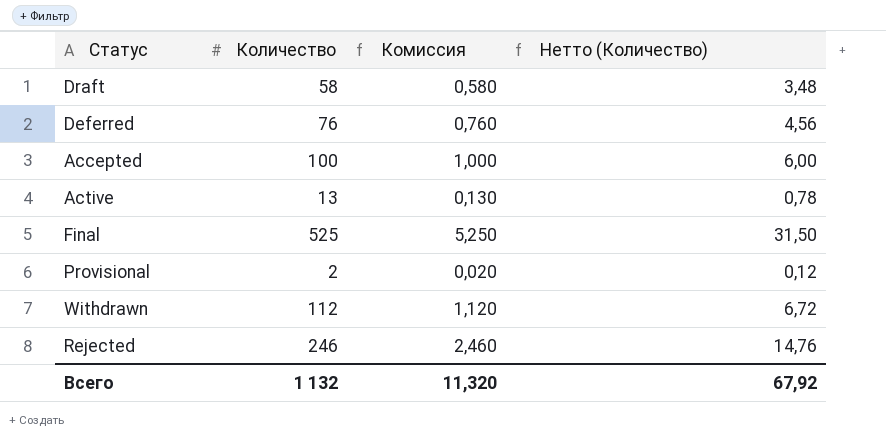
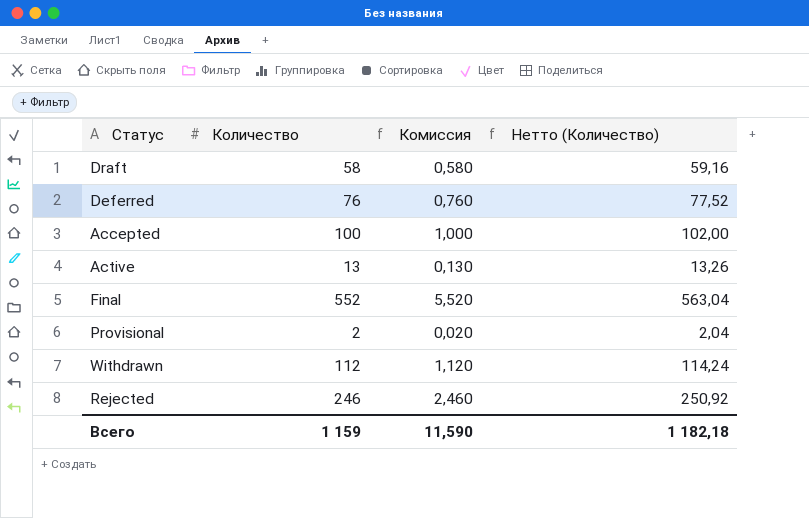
column Нетто (Количество) | formula: [Количество] * 0,06 -> [Количество] * 1,02
Final | Количество: 525 -> 552
Final | Комиссия: 5,250 -> 5,520
Всего | Количество: 1 132 -> 1 159
Всего | Комиссия: 11,320 -> 11,590
Всего | Нетто (Количество): 67,92 -> 1 182,18

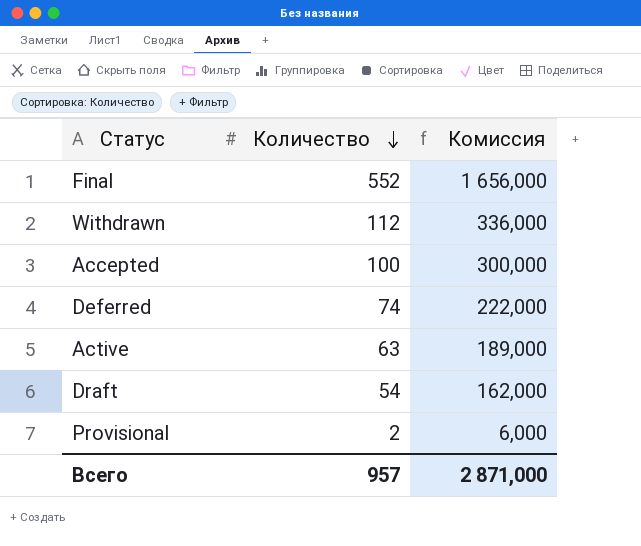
row order: none -> Количество descending
column Нетто (Количество) | formula: [Количество] * 1,02 -> none
column Комиссия | formula: [Количество] * 0,01 -> [Количество] * 3
row Rejected: 246 | 2,460 | 250,92 -> none
Deferred | Количество: 76 -> 74
Active | Количество: 13 -> 63
Draft | Количество: 58 -> 54
Всего | Количество: 1 159 -> 957
Всего | Комиссия: 11,590 -> 2 871,000

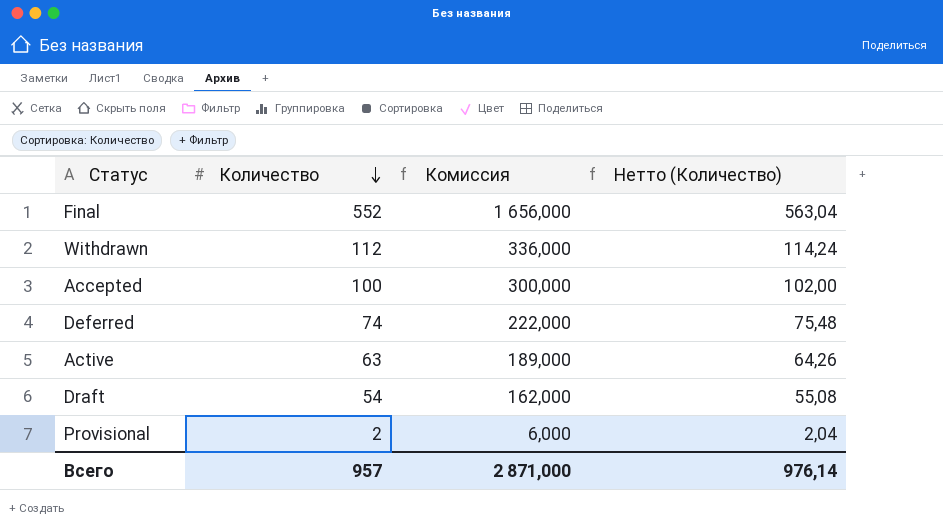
column Нетто (Количество) | formula: none -> [Количество] * 1,02

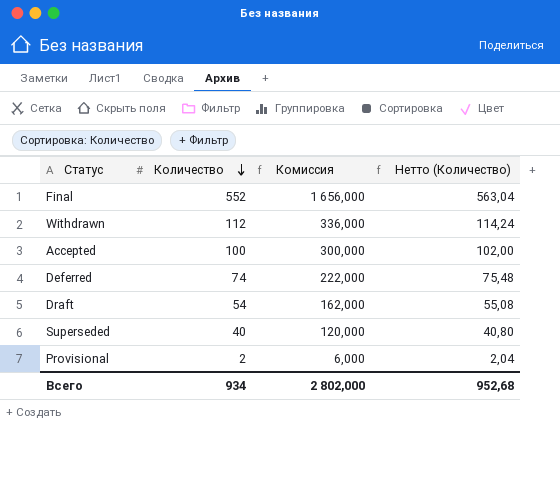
row Active: 63 | 189,000 | 64,26 -> none
row Superseded: none -> 40 | 120,000 | 40,80
Всего | Количество: 957 -> 934
Всего | Комиссия: 2 871,000 -> 2 802,000
Всего | Нетто (Количество): 976,14 -> 952,68

